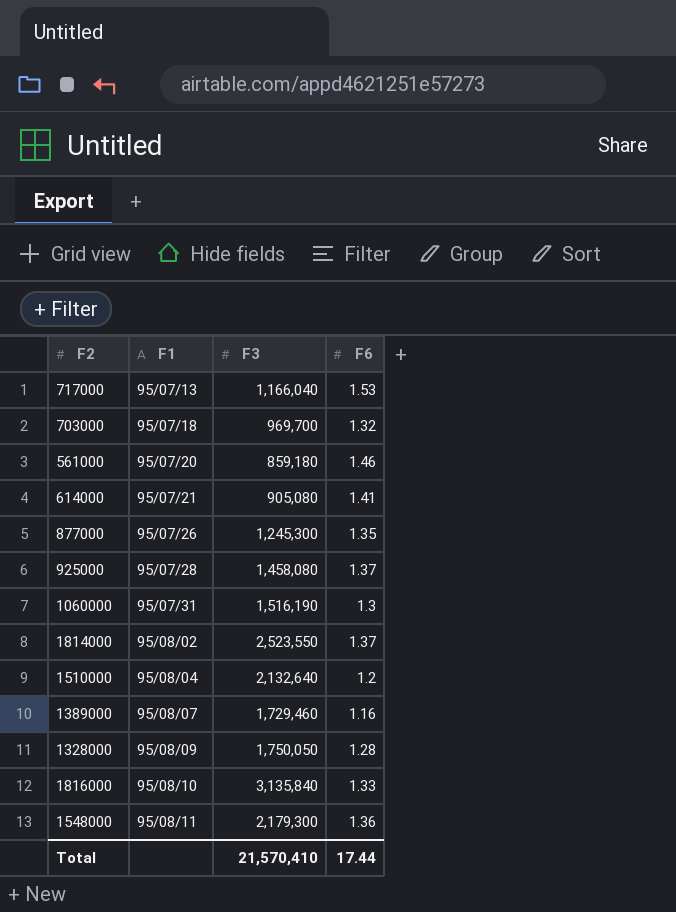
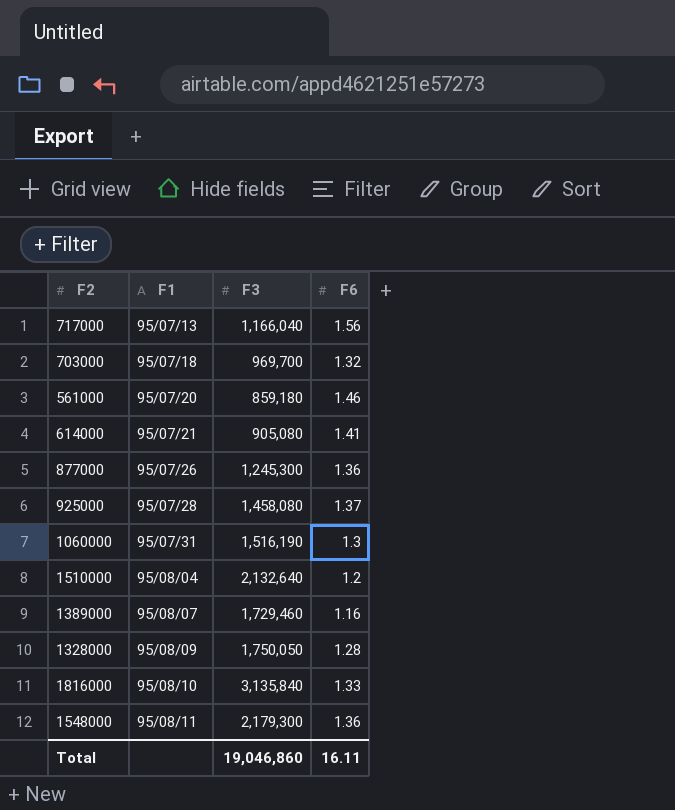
row 1814000: 95/08/02 | 2,523,550 | 1.37 -> none
717000 | F6: 1.53 -> 1.56
877000 | F6: 1.35 -> 1.36
Total | F3: 21,570,410 -> 19,046,860
Total | F6: 17.44 -> 16.11

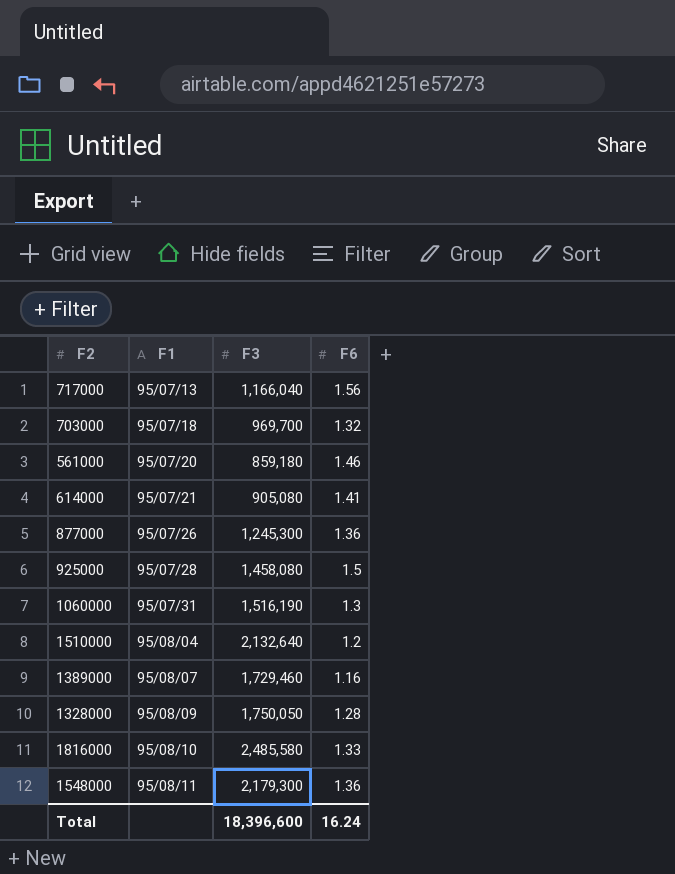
925000 | F6: 1.37 -> 1.5
1816000 | F3: 3,135,840 -> 2,485,580
Total | F3: 19,046,860 -> 18,396,600
Total | F6: 16.11 -> 16.24

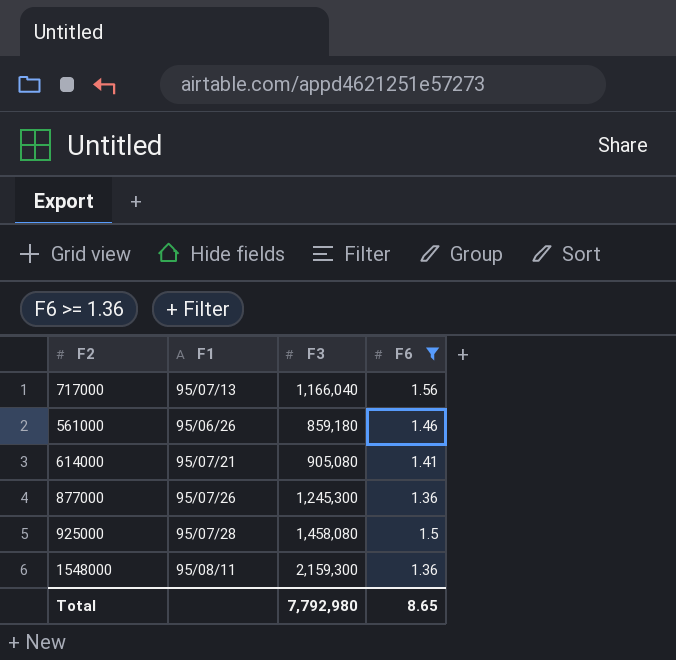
filter: none -> F6 >= 1.36
561000 | F1: 95/07/20 -> 95/06/26
1548000 | F3: 2,179,300 -> 2,159,300
Total | F3: 18,396,600 -> 7,792,980
Total | F6: 16.24 -> 8.65

